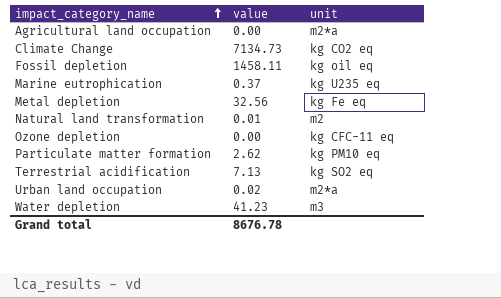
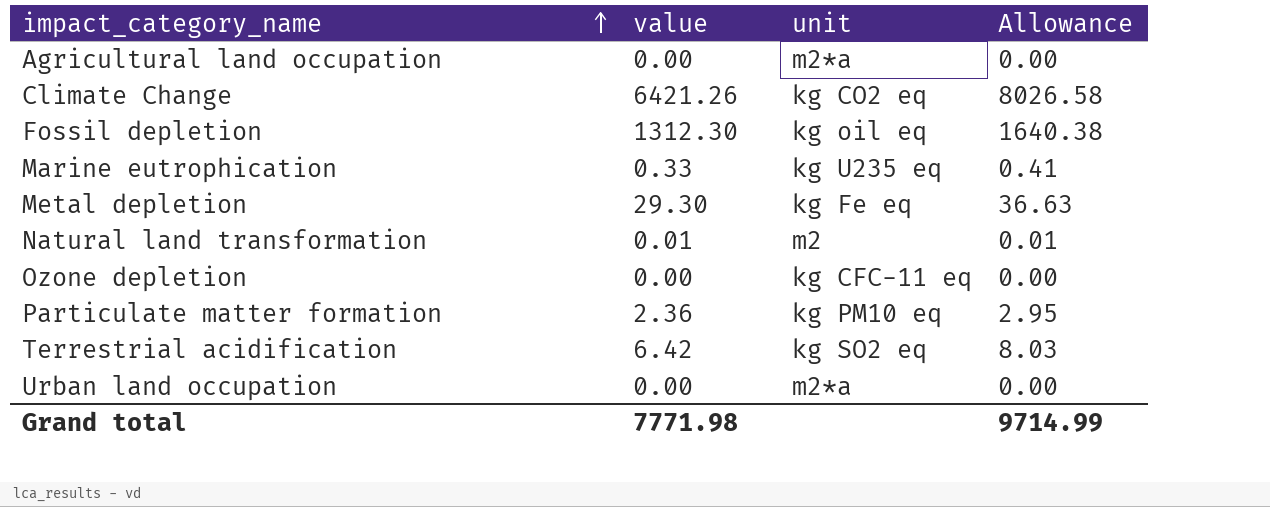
column Allowance | formula: none -> [value] * 1.25
row Water depletion: 41.23 | m3 -> none
Climate Change | value: 7134.73 -> 6421.26
Fossil depletion | value: 1458.11 -> 1312.30
Marine eutrophication | value: 0.37 -> 0.33
Metal depletion | value: 32.56 -> 29.30
Particulate matter formation | value: 2.62 -> 2.36
Terrestrial acidification | value: 7.13 -> 6.42
Urban land occupation | value: 0.02 -> 0.00
Grand total | value: 8676.78 -> 7771.98

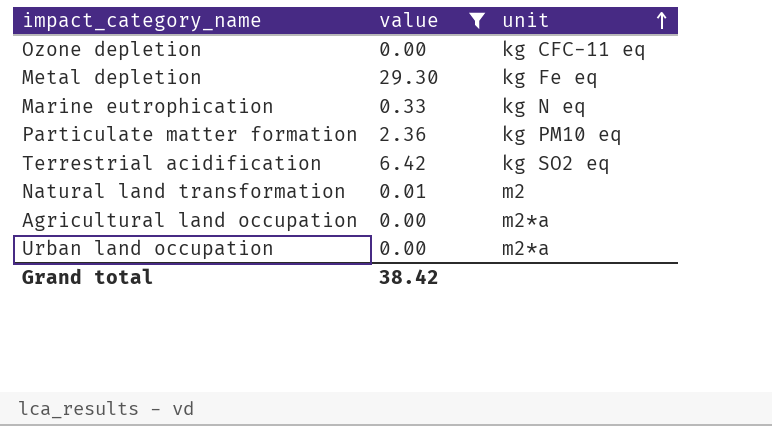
filter: none -> value <= 29.30
row order: impact_category_name ascending -> unit ascending
column Allowance | formula: [value] * 1.25 -> none
Marine eutrophication | unit: kg U235 eq -> kg N eq
Grand total | value: 7771.98 -> 38.42

